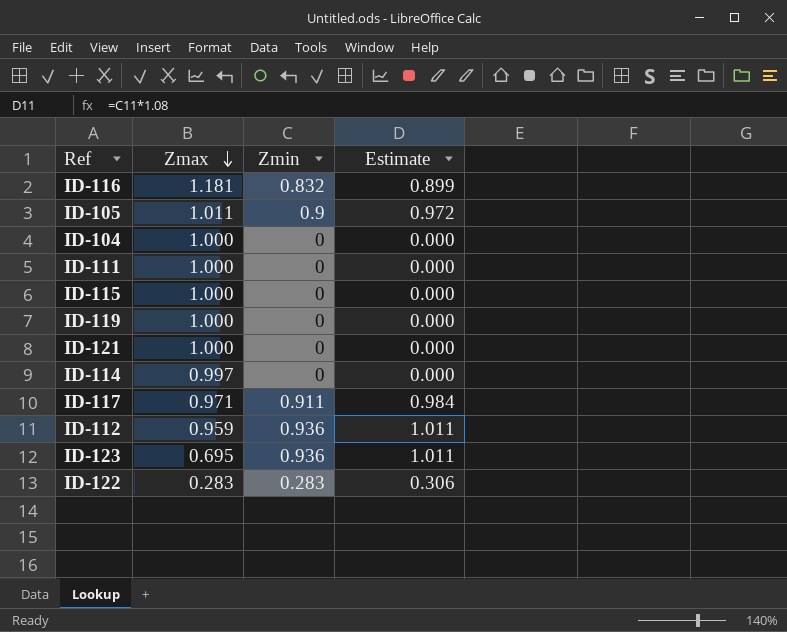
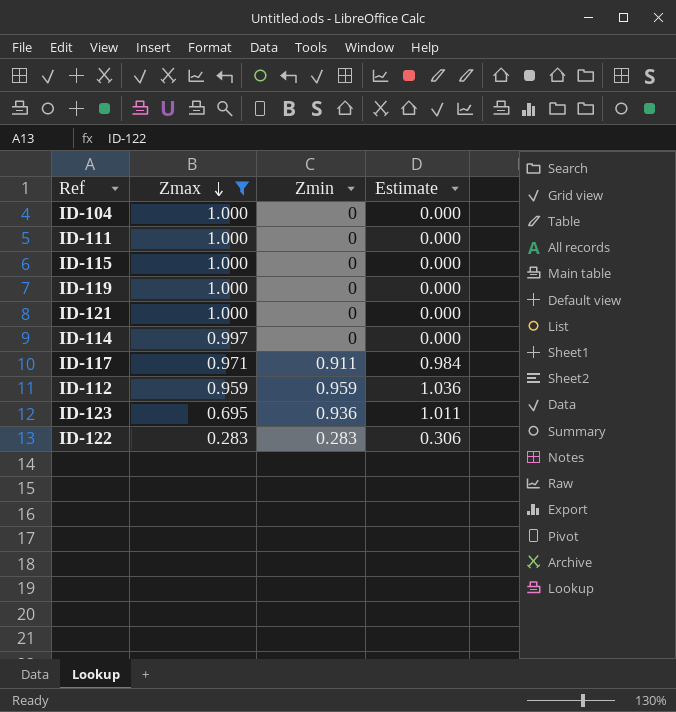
filter: none -> Zmax <= 1.000
ID-112 | Zmin: 0.936 -> 0.959
ID-112 | Estimate: 1.011 -> 1.036

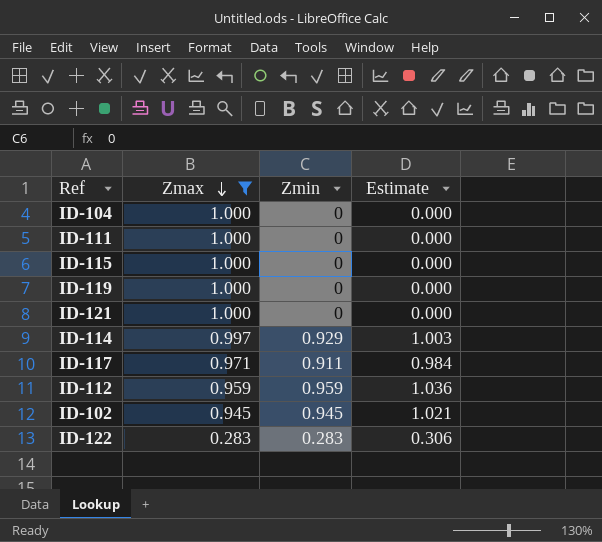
row ID-123: 0.695 | 0.936 | 1.011 -> none
ID-114 | Zmin: 0 -> 0.929
ID-114 | Estimate: 0.000 -> 1.003
row ID-102: none -> 0.945 | 0.945 | 1.021

